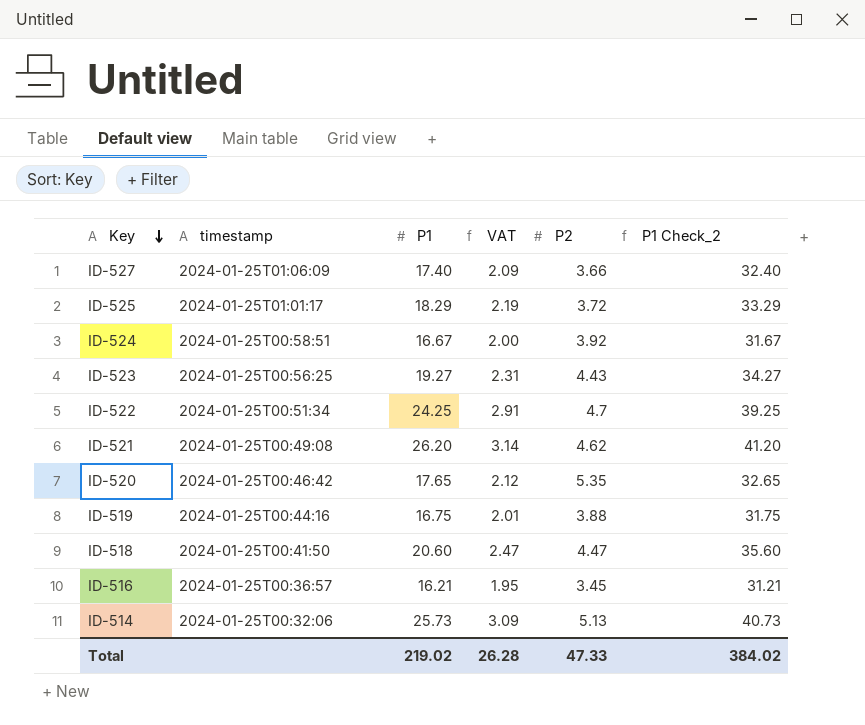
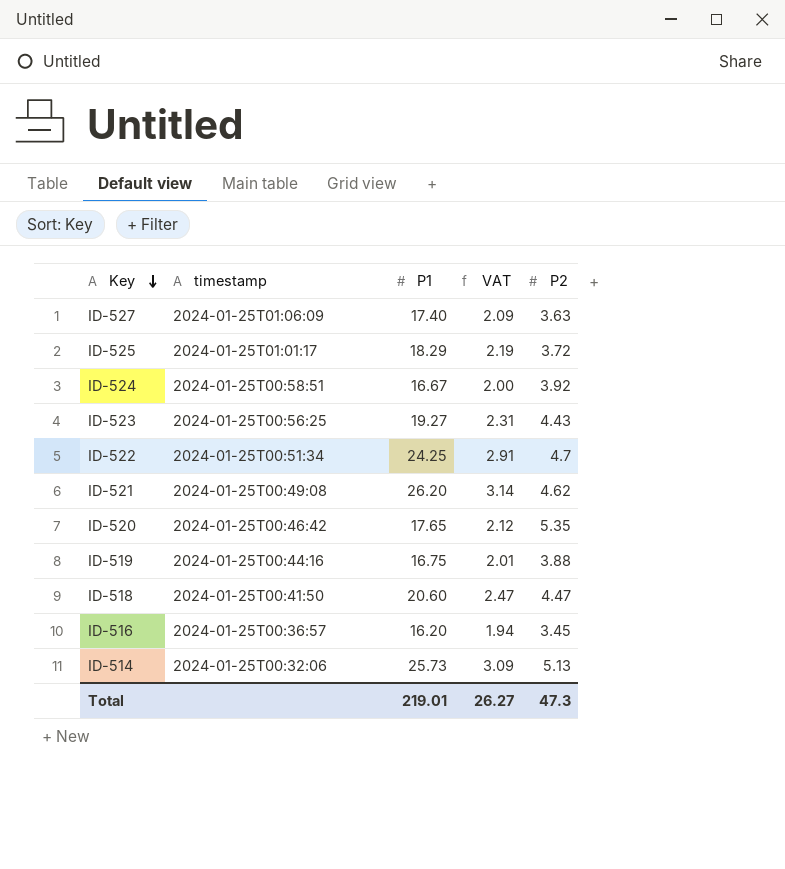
column P1 Check_2 | formula: [P1] + 15 -> none
ID-527 | P2: 3.66 -> 3.63
ID-516 | P1: 16.21 -> 16.20
ID-516 | VAT: 1.95 -> 1.94
Total | P1: 219.02 -> 219.01
Total | VAT: 26.28 -> 26.27
Total | P2: 47.33 -> 47.3

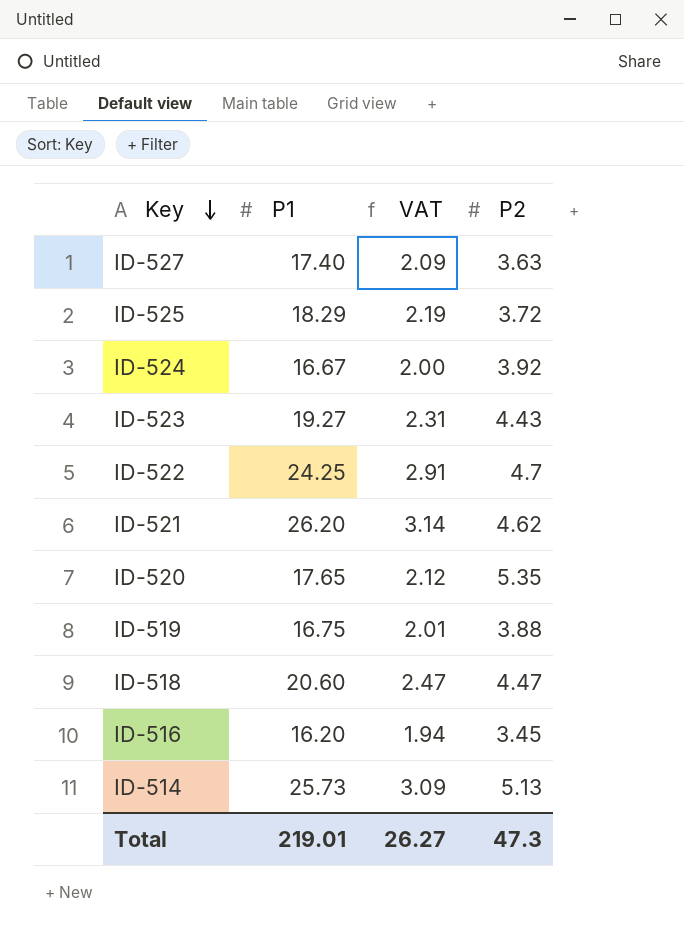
column timestamp | position: 2 -> none

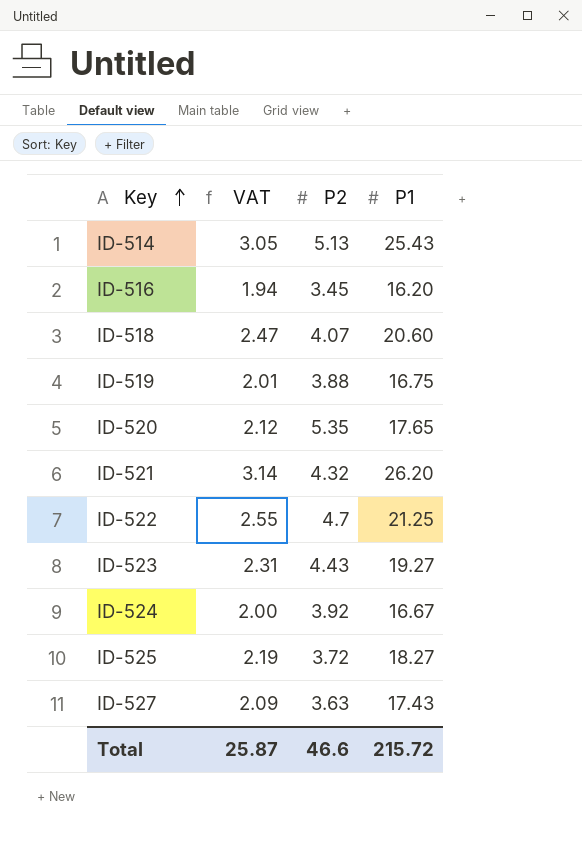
row order: Key descending -> Key ascending
column P1 | position: 2 -> 4
ID-514 | VAT: 3.09 -> 3.05
ID-514 | P1: 25.73 -> 25.43
ID-518 | P2: 4.47 -> 4.07
ID-521 | P2: 4.62 -> 4.32
ID-522 | VAT: 2.91 -> 2.55
ID-522 | P1: 24.25 -> 21.25
ID-525 | P1: 18.29 -> 18.27
ID-527 | P1: 17.40 -> 17.43
Total | VAT: 26.27 -> 25.87
Total | P2: 47.3 -> 46.6
Total | P1: 219.01 -> 215.72

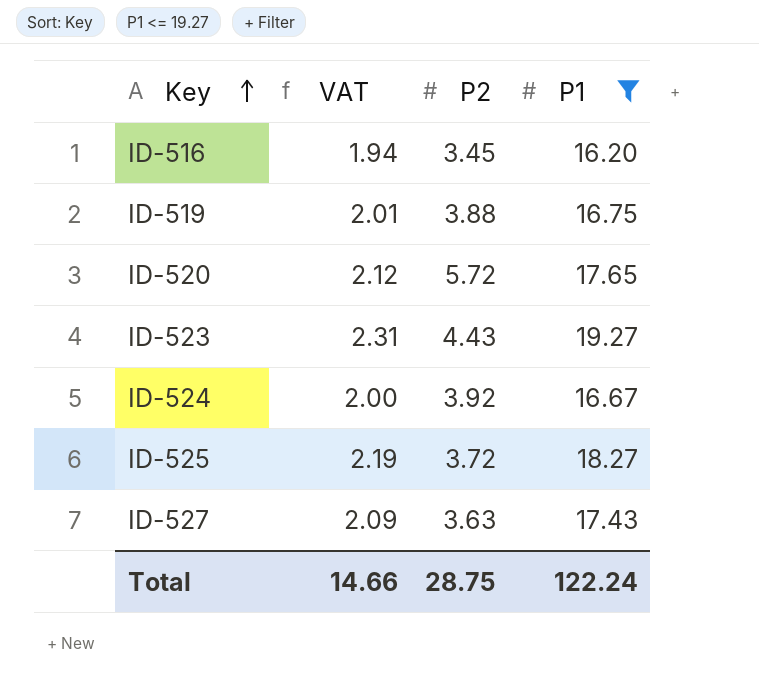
filter: none -> P1 <= 19.27
ID-520 | P2: 5.35 -> 5.72
Total | VAT: 25.87 -> 14.66
Total | P2: 46.6 -> 28.75
Total | P1: 215.72 -> 122.24

